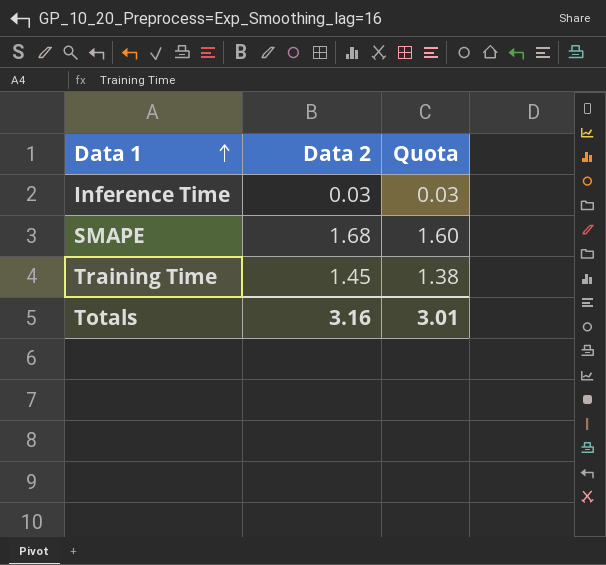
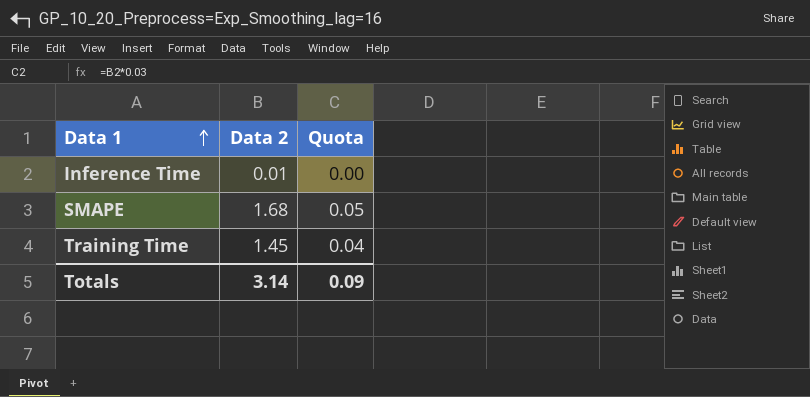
column Quota | formula: [Data 2] * 0.95 -> [Data 2] * 0.03
Inference Time | Data 2: 0.03 -> 0.01
Totals | Data 2: 3.16 -> 3.14
Totals | Quota: 3.01 -> 0.09

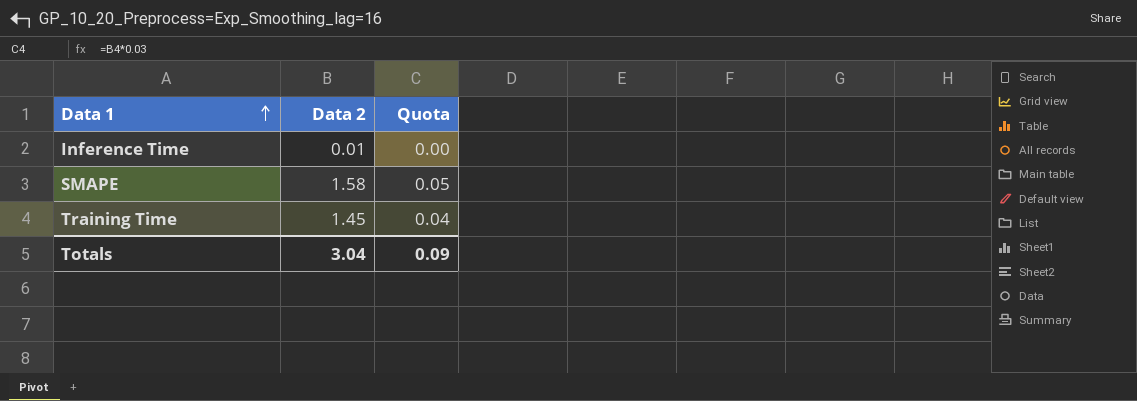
SMAPE | Data 2: 1.68 -> 1.58
Totals | Data 2: 3.14 -> 3.04

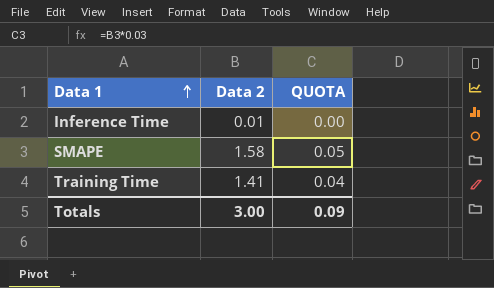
column name: Quota -> QUOTA
Training Time | Data 2: 1.45 -> 1.41
Totals | Data 2: 3.04 -> 3.00

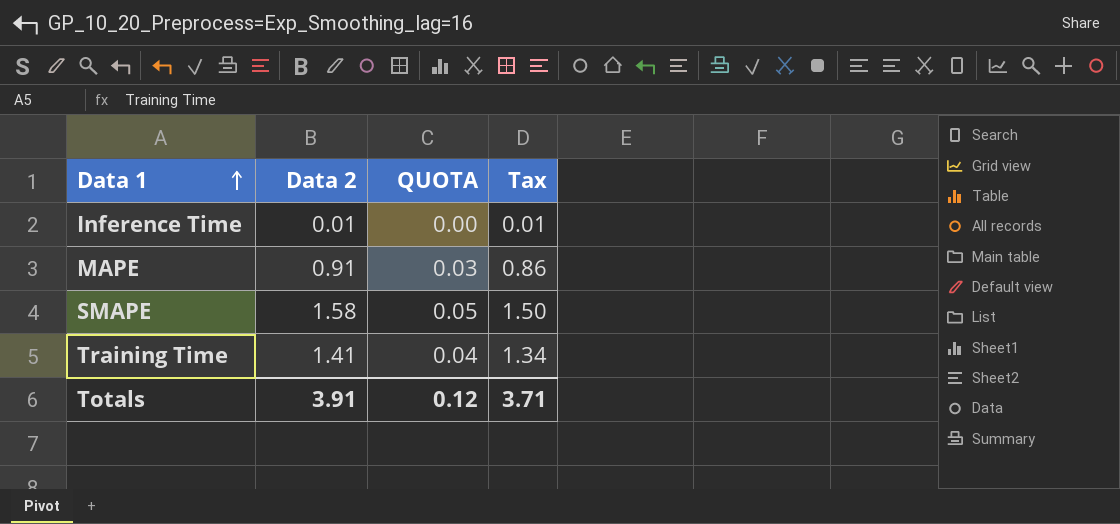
column Tax | formula: none -> [Data 2] * 0.95
row MAPE: none -> 0.91 | 0.03 | 0.86
Totals | Data 2: 3.00 -> 3.91
Totals | QUOTA: 0.09 -> 0.12

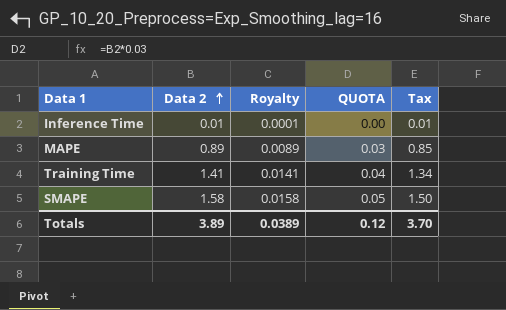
row order: Data 1 ascending -> Data 2 ascending
column Royalty | formula: none -> [Data 2] * 0.01
MAPE | Data 2: 0.91 -> 0.89
MAPE | Tax: 0.86 -> 0.85
Totals | Data 2: 3.91 -> 3.89
Totals | Tax: 3.71 -> 3.70

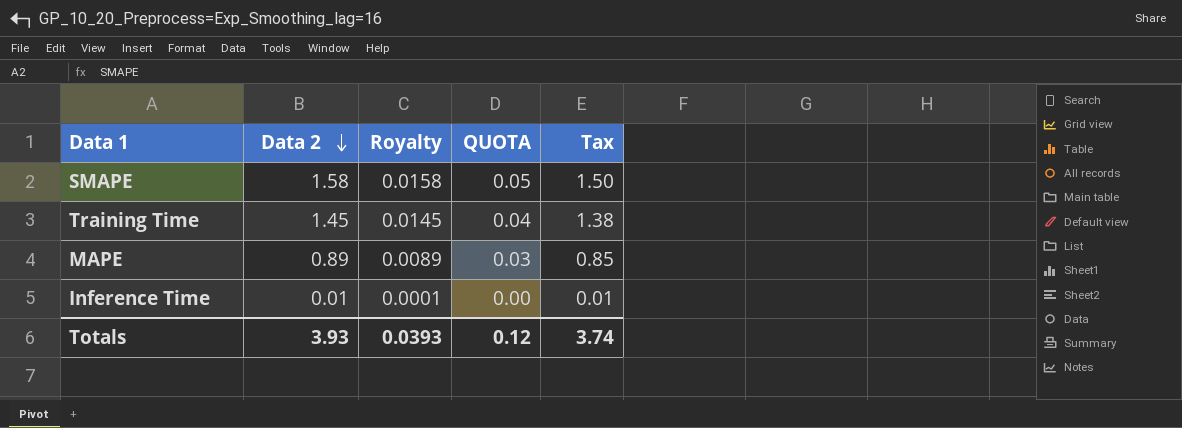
row order: Data 2 ascending -> Data 2 descending
Training Time | Data 2: 1.41 -> 1.45
Training Time | Royalty: 0.0141 -> 0.0145
Training Time | Tax: 1.34 -> 1.38
Totals | Data 2: 3.89 -> 3.93
Totals | Royalty: 0.0389 -> 0.0393
Totals | Tax: 3.70 -> 3.74

